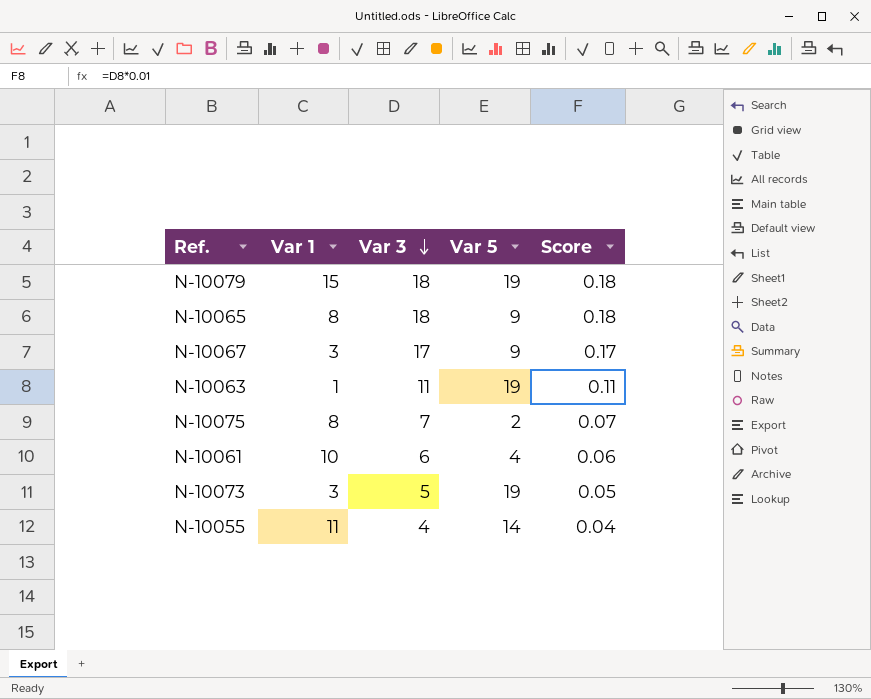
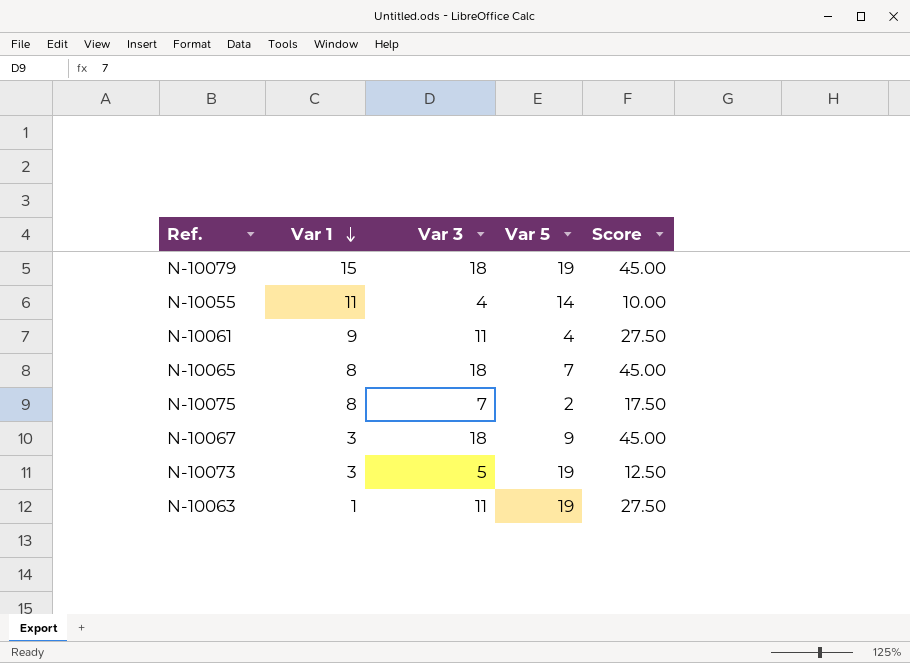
row order: Var 3 descending -> Var 1 descending
column Score | formula: [Var 3] * 0.01 -> [Var 3] * 2.5
N-10061 | Var 1: 10 -> 9
N-10061 | Var 3: 6 -> 11
N-10065 | Var 5: 9 -> 7
N-10067 | Var 3: 17 -> 18

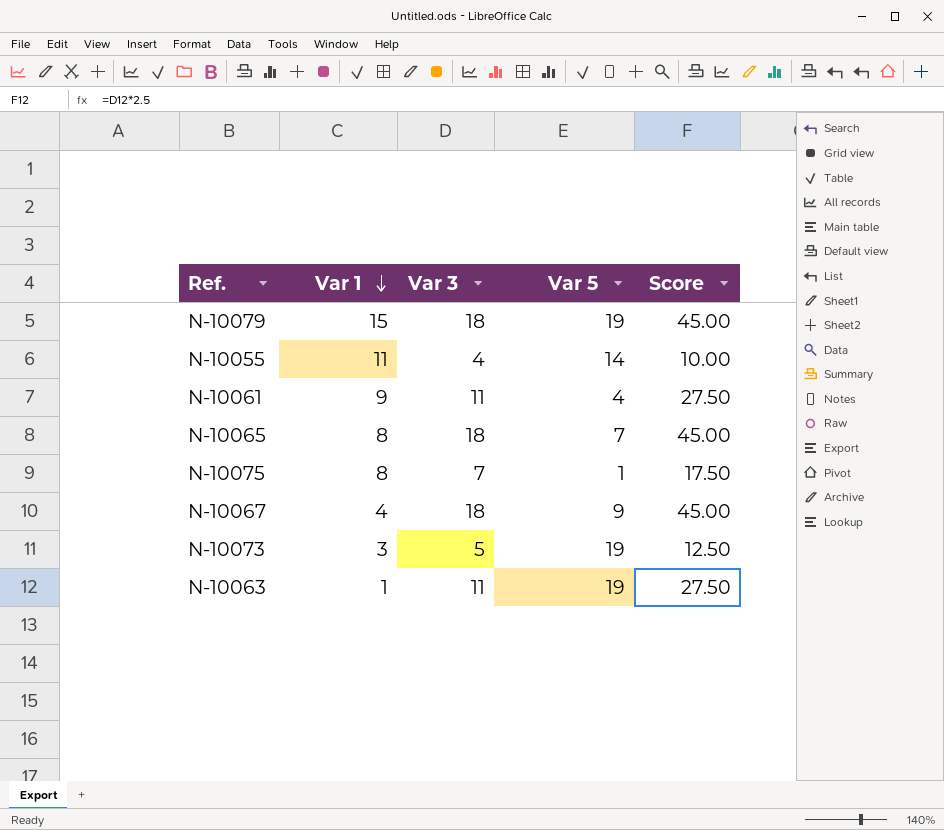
N-10075 | Var 5: 2 -> 1
N-10067 | Var 1: 3 -> 4

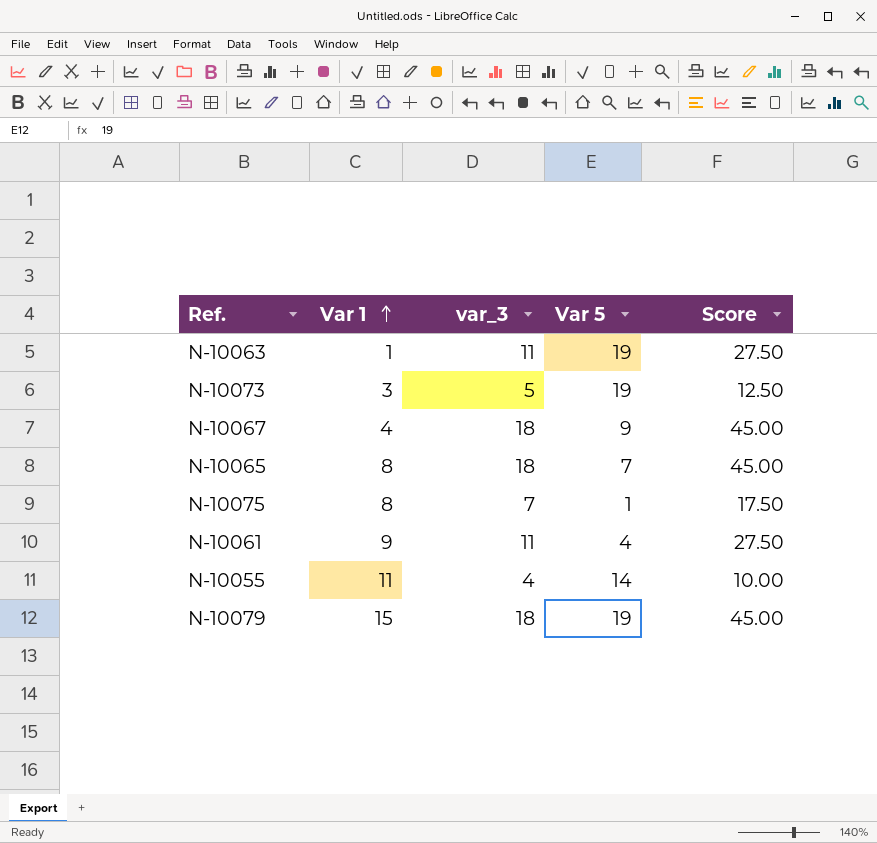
row order: Var 1 descending -> Var 1 ascending
column name: Var 3 -> var_3

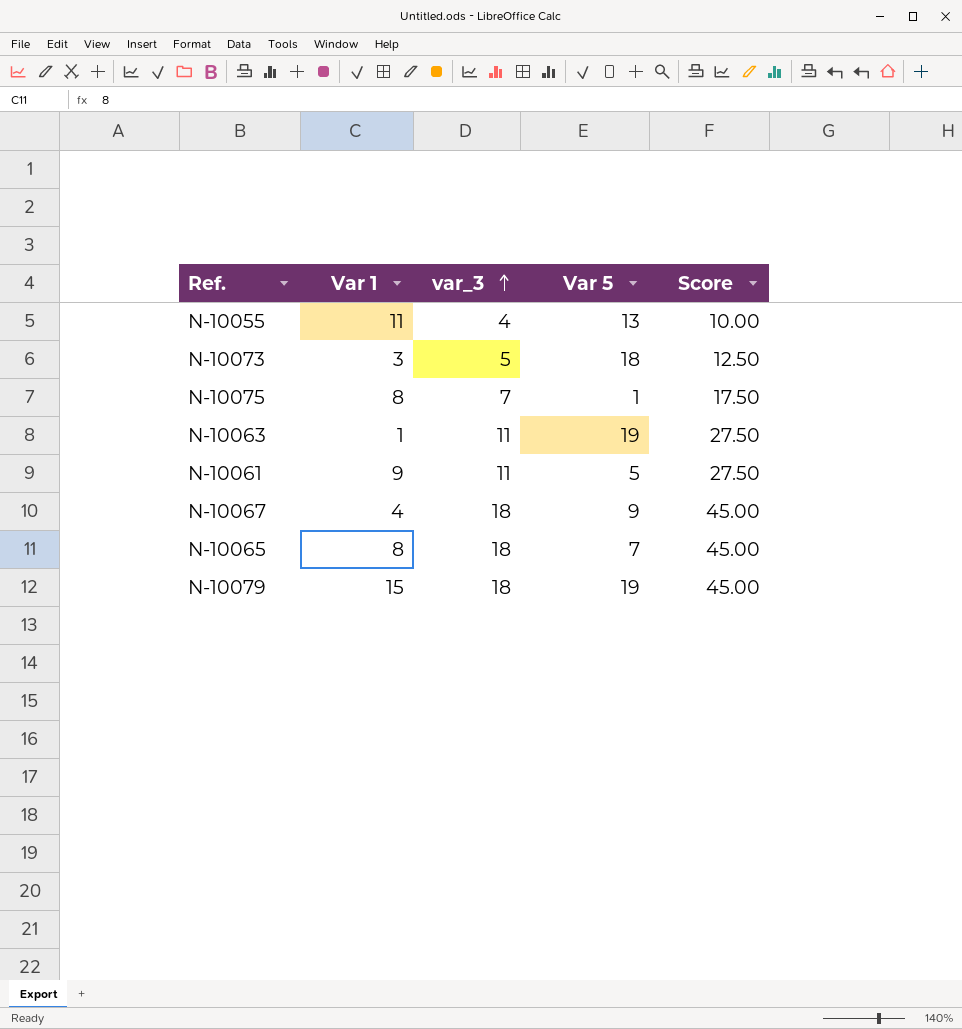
row order: Var 1 ascending -> var_3 ascending
N-10055 | Var 5: 14 -> 13
N-10073 | Var 5: 19 -> 18
N-10061 | Var 5: 4 -> 5

